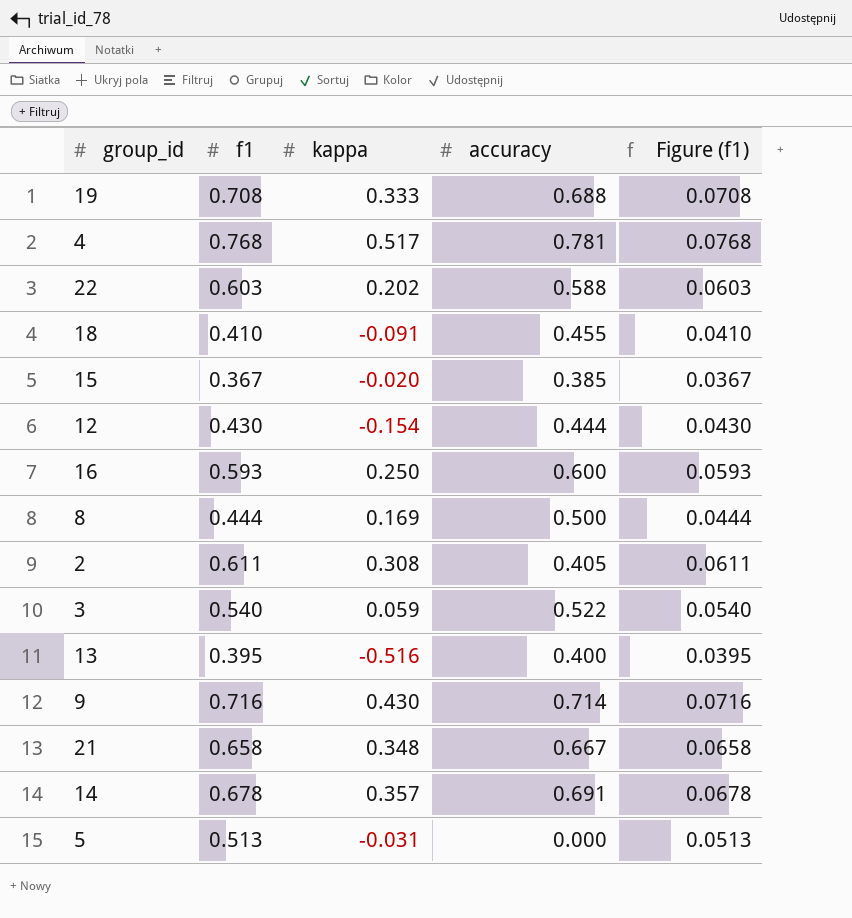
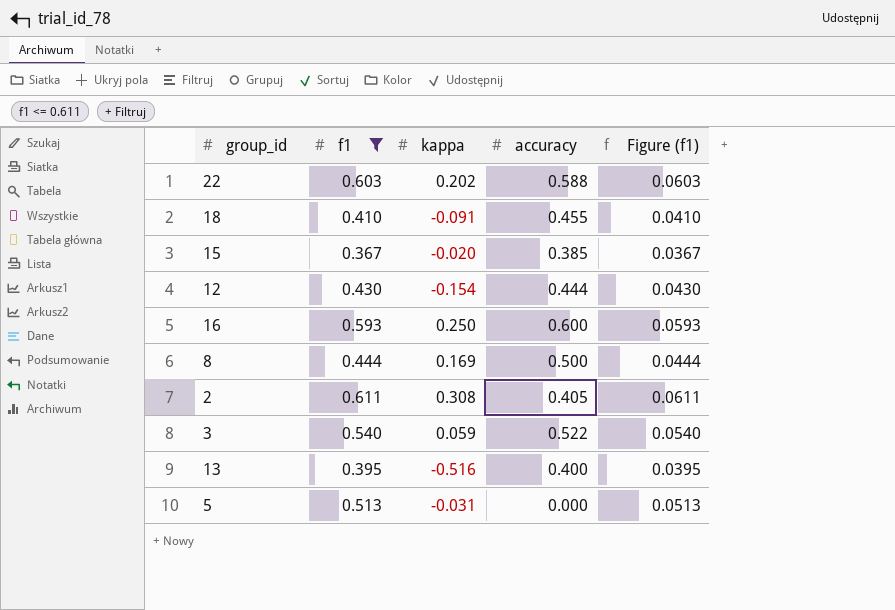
filter: none -> f1 <= 0.611

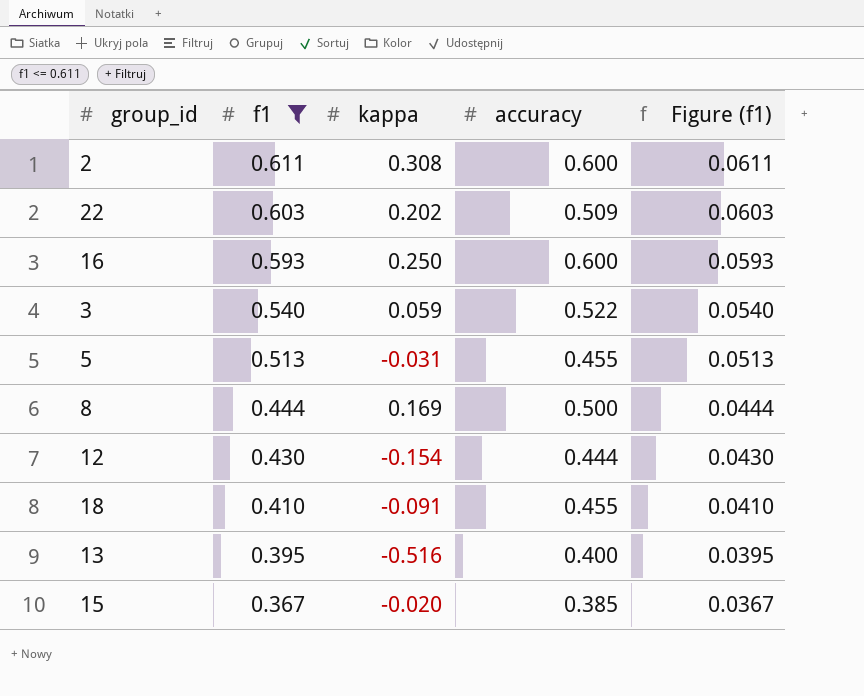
row order: none -> f1 descending
2 | accuracy: 0.405 -> 0.600
22 | accuracy: 0.588 -> 0.509
5 | accuracy: 0.000 -> 0.455

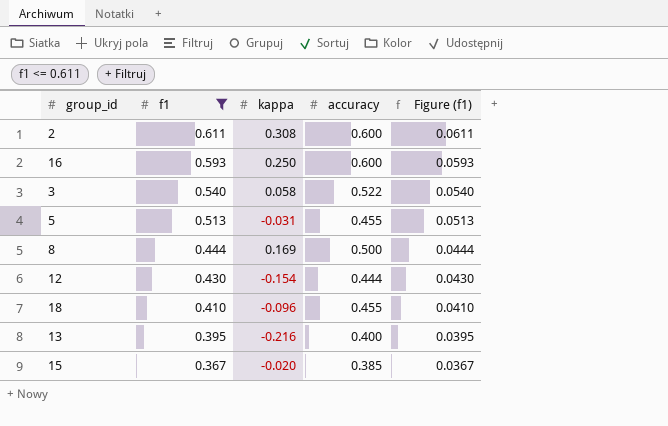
row 22: 0.603 | 0.202 | 0.509 | 0.0603 -> none
3 | kappa: 0.059 -> 0.058
18 | kappa: -0.091 -> -0.096
13 | kappa: -0.516 -> -0.216

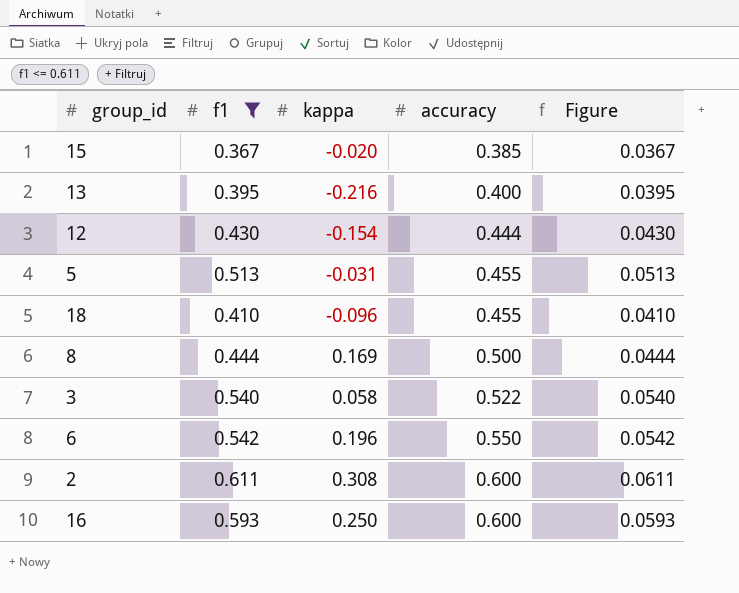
row order: f1 descending -> accuracy ascending
column name: Figure (f1) -> Figure
row 6: none -> 0.542 | 0.196 | 0.550 | 0.0542

